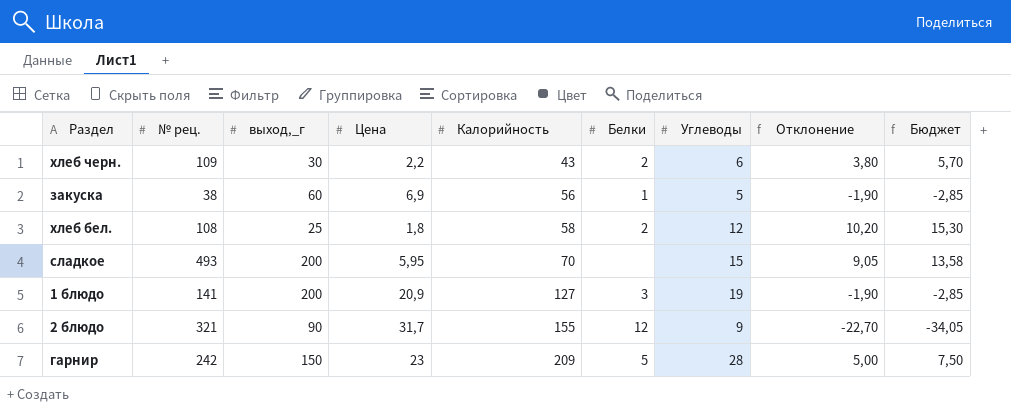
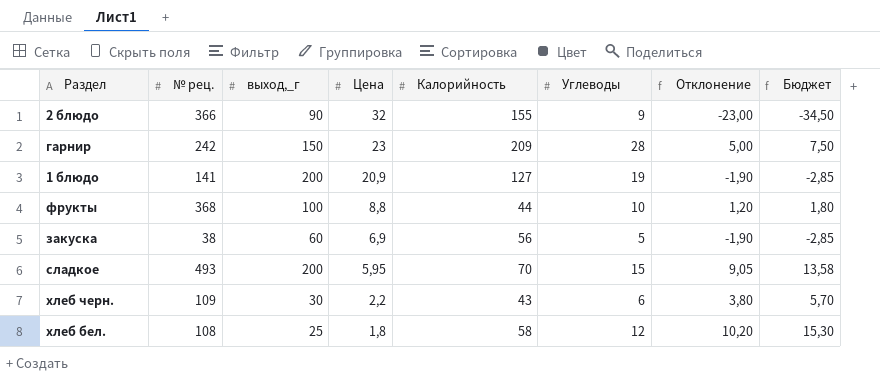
row order: Калорийность ascending -> Цена descending
column Белки | position: 6 -> none
2 блюдо | № рец.: 321 -> 366
2 блюдо | Цена: 31,7 -> 32
2 блюдо | Отклонение: -22,70 -> -23,00
2 блюдо | Бюджет: -34,05 -> -34,50
row фрукты: none -> 368 | 100 | 8,8 | 44 | 10 | 1,20 | 1,80

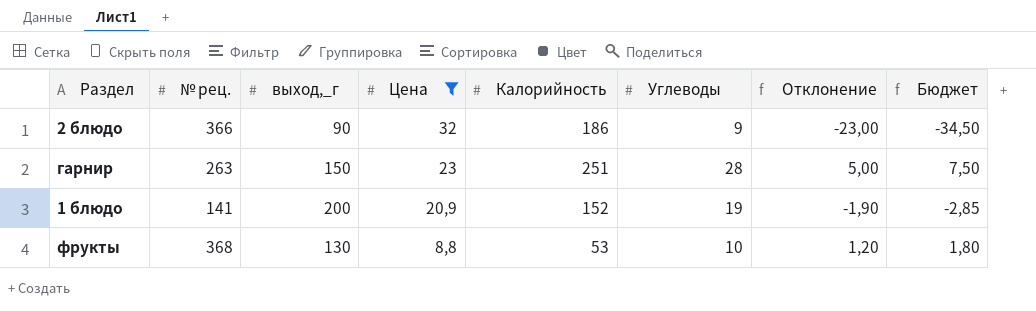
filter: none -> Цена >= 8,8
2 блюдо | Калорийность: 155 -> 186
гарнир | № рец.: 242 -> 263
гарнир | Калорийность: 209 -> 251
1 блюдо | Калорийность: 127 -> 152
фрукты | выход,_г: 100 -> 130
фрукты | Калорийность: 44 -> 53

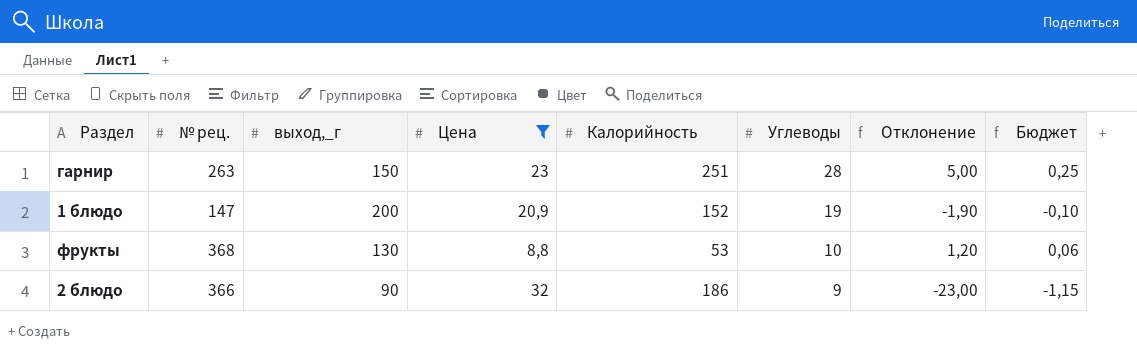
row order: Цена descending -> Углеводы descending
column Бюджет | formula: [Отклонение] * 1,5 -> [Отклонение] * 0,05
1 блюдо | № рец.: 141 -> 147

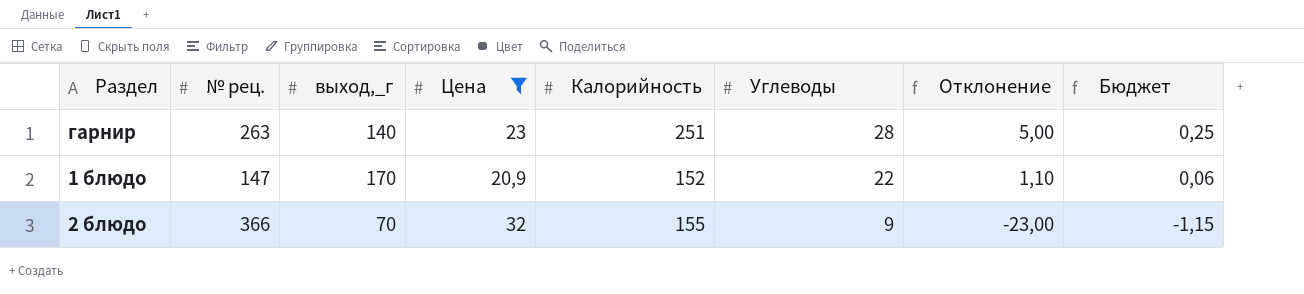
row фрукты: 368 | 130 | 8,8 | 53 | 10 | 1,20 | 0,06 -> none
гарнир | выход,_г: 150 -> 140
1 блюдо | выход,_г: 200 -> 170
1 блюдо | Углеводы: 19 -> 22
1 блюдо | Отклонение: -1,90 -> 1,10
1 блюдо | Бюджет: -0,10 -> 0,06
2 блюдо | выход,_г: 90 -> 70
2 блюдо | Калорийность: 186 -> 155

